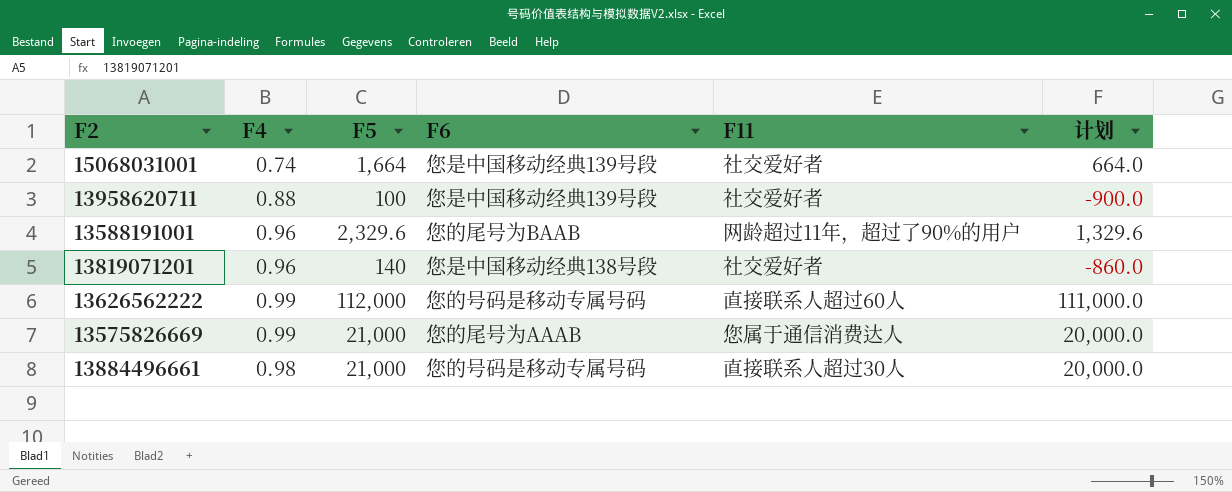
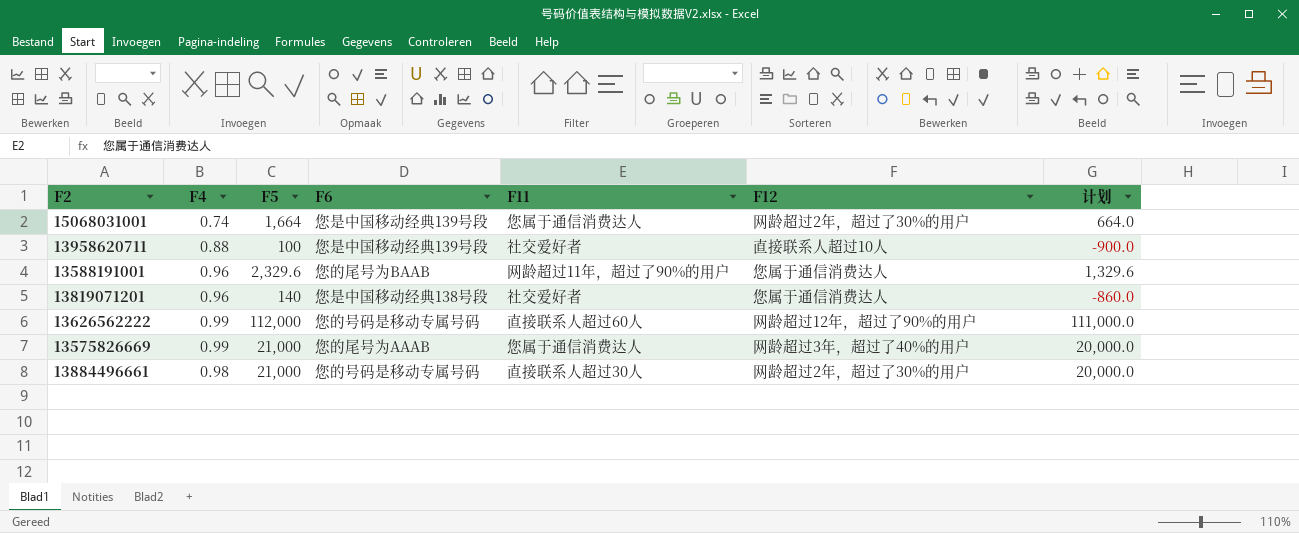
column F12 | position: none -> 6
15068031001 | F11: 社交爱好者 -> 您属于通信消费达人

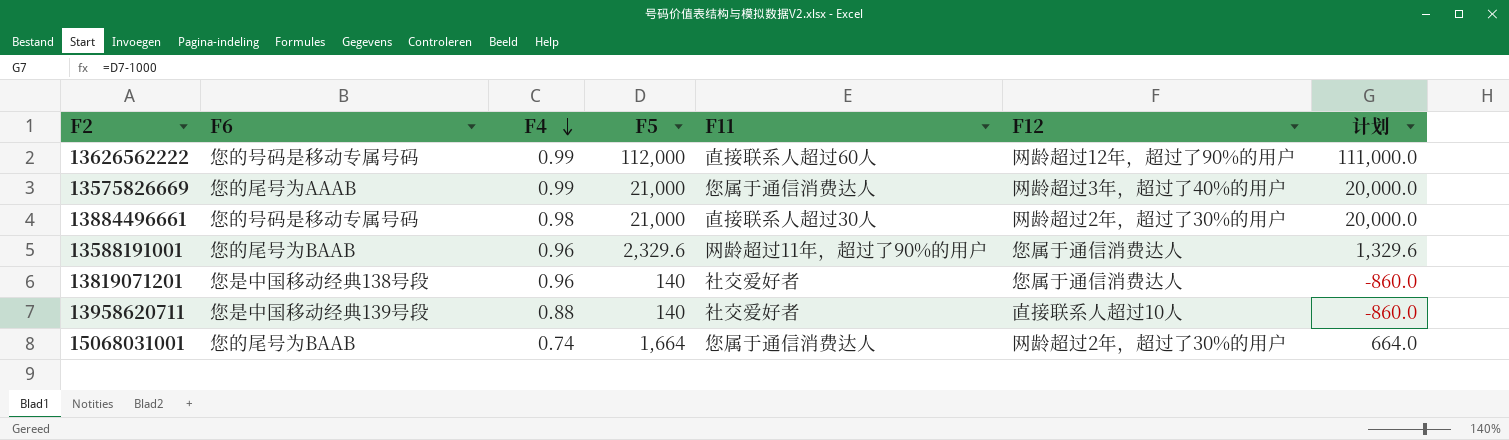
row order: none -> F4 descending
column F6 | position: 4 -> 2
13958620711 | F5: 100 -> 140
13958620711 | 计划: -900.0 -> -860.0
15068031001 | F6: 您是中国移动经典139号段 -> 您的尾号为BAAB

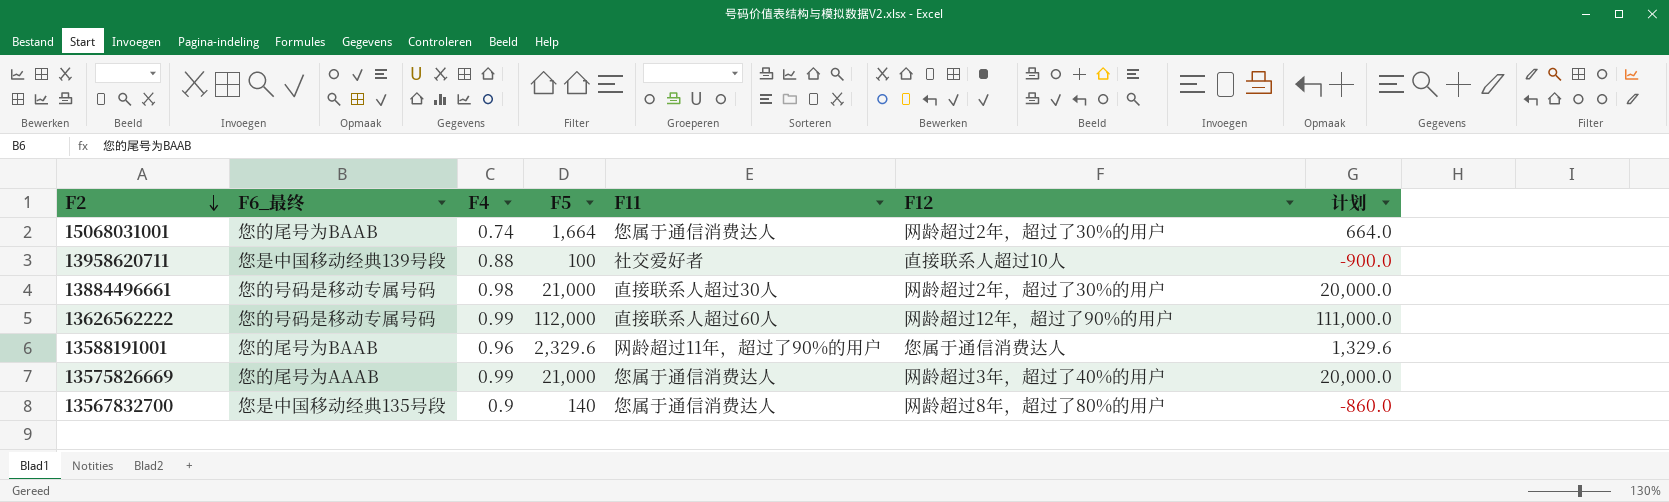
row order: F4 descending -> F2 descending
column name: F6 -> F6_最终
row 13819071201: 您是中国移动经典138号段 | 0.96 | 140 | 社交爱好者 | 您属于通信消费达人 | -860.0 -> none
13958620711 | F5: 140 -> 100
13958620711 | 计划: -860.0 -> -900.0
row 13567832700: none -> 您是中国移动经典135号段 | 0.9 | 140 | 您属于通信消费达人 | 网龄超过8年，超过了80%的用户 | -860.0

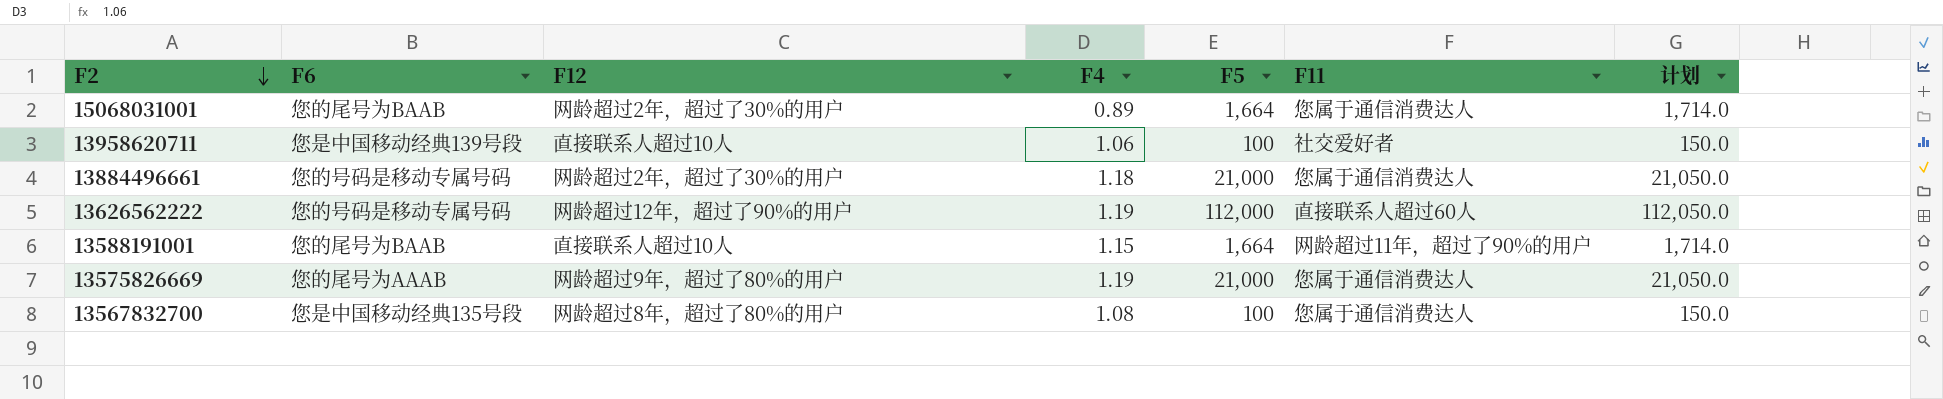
column name: F6_最终 -> F6
column F12 | position: 6 -> 3
column 计划 | formula: [F5] - 1000 -> [F5] + 50
15068031001 | F4: 0.74 -> 0.89
13958620711 | F4: 0.88 -> 1.06
13884496661 | F4: 0.98 -> 1.18
13884496661 | F11: 直接联系人超过30人 -> 您属于通信消费达人
13626562222 | F4: 0.99 -> 1.19
13588191001 | F12: 您属于通信消费达人 -> 直接联系人超过10人
13588191001 | F4: 0.96 -> 1.15
13588191001 | F5: 2,329.6 -> 1,664
13575826669 | F12: 网龄超过3年，超过了40%的用户 -> 网龄超过9年，超过了80%的用户
13575826669 | F4: 0.99 -> 1.19
13567832700 | F4: 0.9 -> 1.08
13567832700 | F5: 140 -> 100

